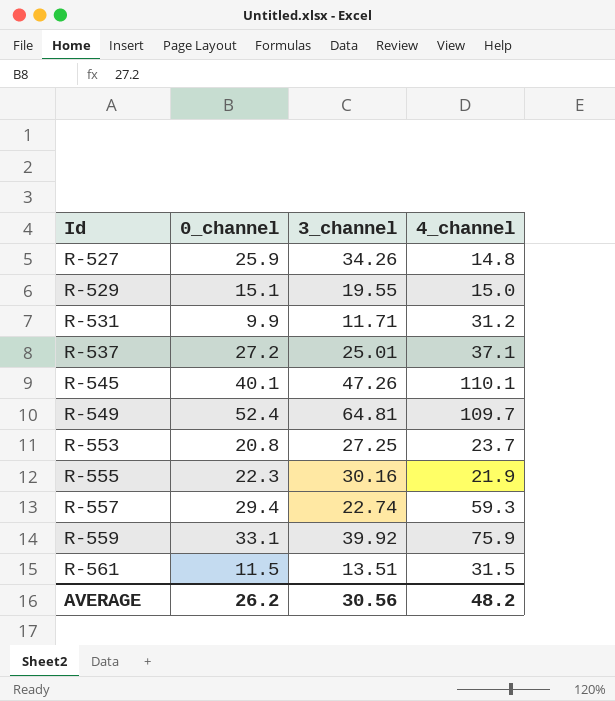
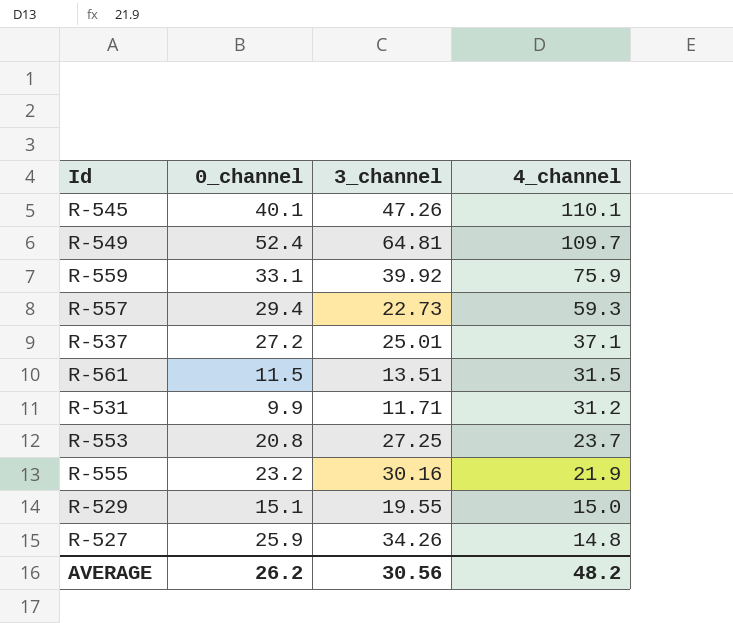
row order: Id ascending -> 4_channel descending
R-557 | 3_channel: 22.74 -> 22.73
R-555 | 0_channel: 22.3 -> 23.2

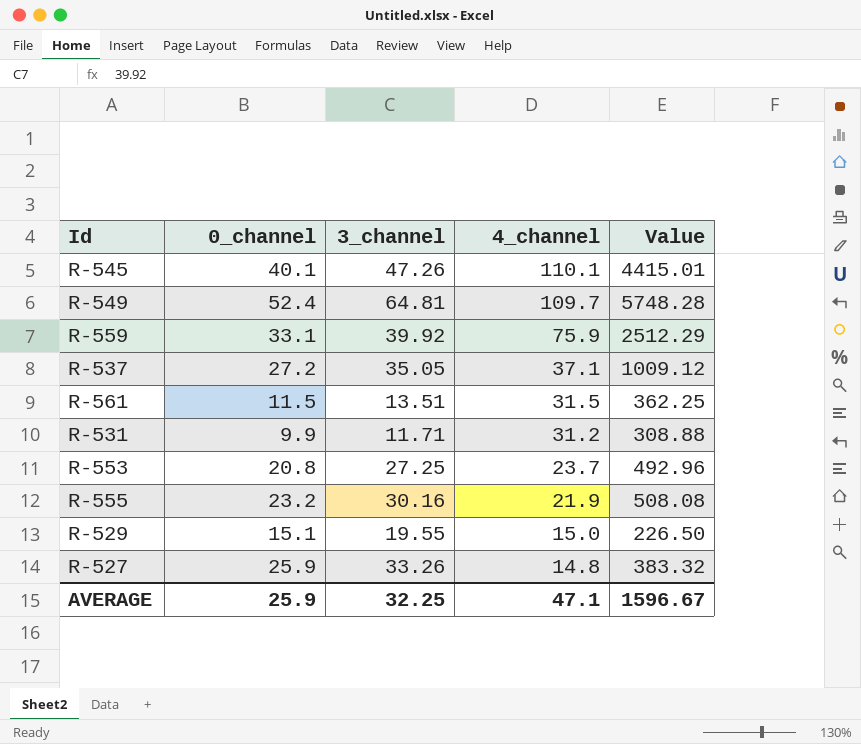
column Value | formula: none -> [0_channel] * [4_channel]
row R-557: 29.4 | 22.73 | 59.3 -> none
R-537 | 3_channel: 25.01 -> 35.05
R-527 | 3_channel: 34.26 -> 33.26
AVERAGE | 0_channel: 26.2 -> 25.9
AVERAGE | 3_channel: 30.56 -> 32.25
AVERAGE | 4_channel: 48.2 -> 47.1

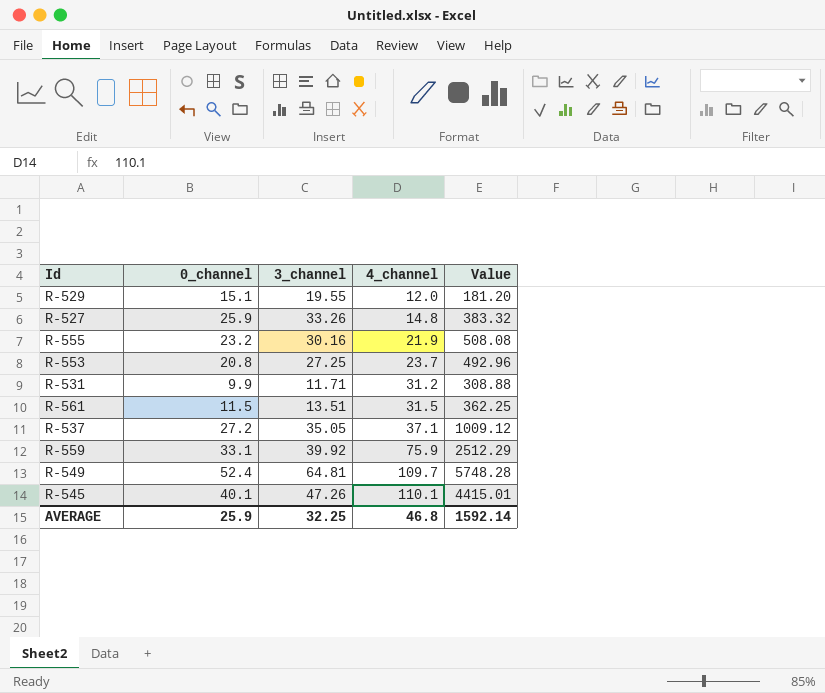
row order: 4_channel descending -> 4_channel ascending
R-529 | 4_channel: 15.0 -> 12.0
R-529 | Value: 226.50 -> 181.20
AVERAGE | 4_channel: 47.1 -> 46.8
AVERAGE | Value: 1596.67 -> 1592.14

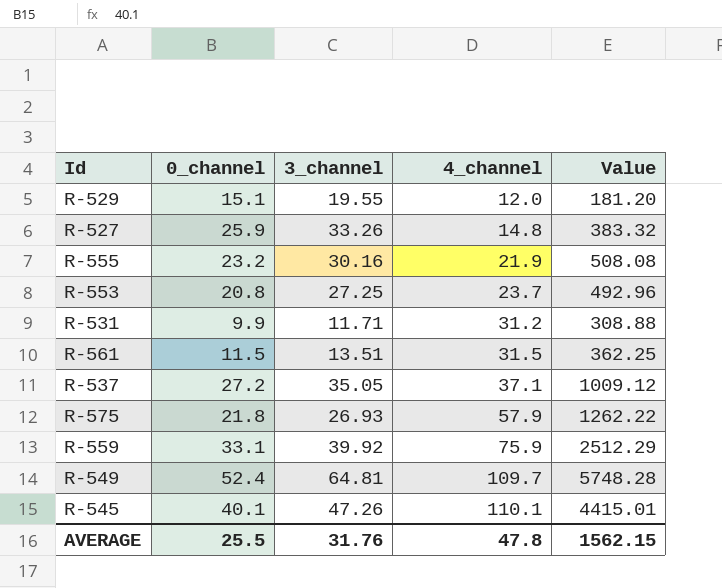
row R-575: none -> 21.8 | 26.93 | 57.9 | 1262.22
AVERAGE | 0_channel: 25.9 -> 25.5
AVERAGE | 3_channel: 32.25 -> 31.76
AVERAGE | 4_channel: 46.8 -> 47.8
AVERAGE | Value: 1592.14 -> 1562.15

